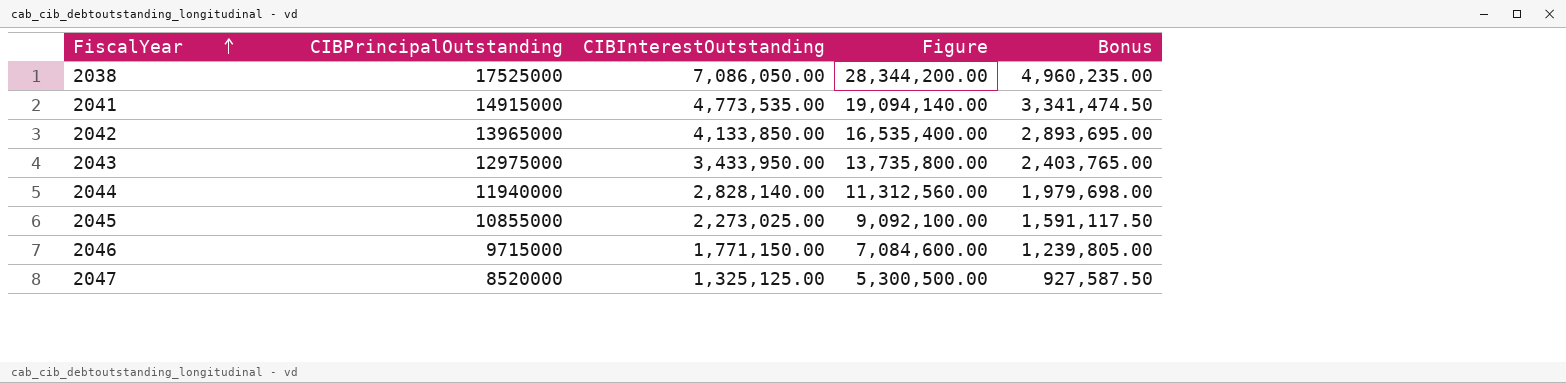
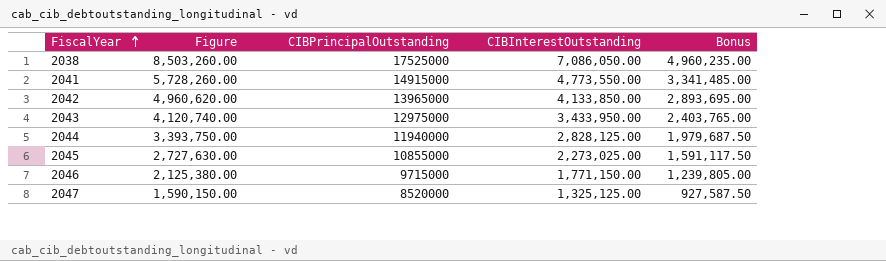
column Figure | formula: [CIBInterestOutstanding] * 4 -> [CIBInterestOutstanding] * 1.2
column Figure | position: 4 -> 2
2041 | CIBInterestOutstanding: 4,773,535.00 -> 4,773,550.00
2041 | Bonus: 3,341,474.50 -> 3,341,485.00
2044 | CIBInterestOutstanding: 2,828,140.00 -> 2,828,125.00
2044 | Bonus: 1,979,698.00 -> 1,979,687.50

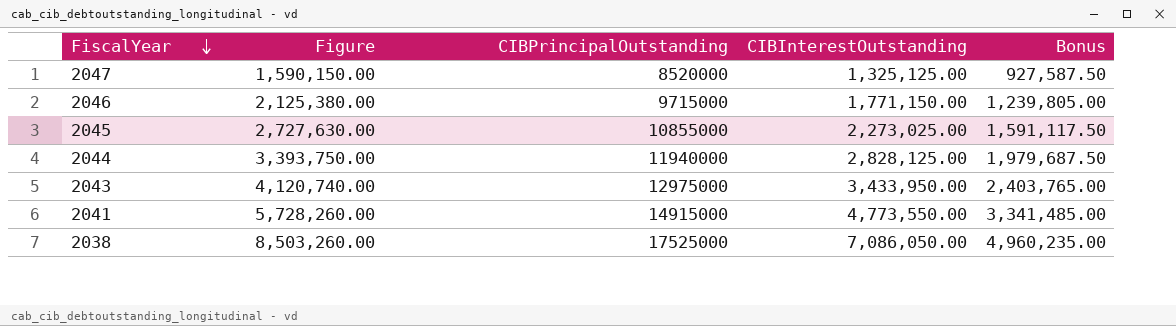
row order: FiscalYear ascending -> FiscalYear descending
row 2042: 4,960,620.00 | 13965000 | 4,133,850.00 | 2,893,695.00 -> none

